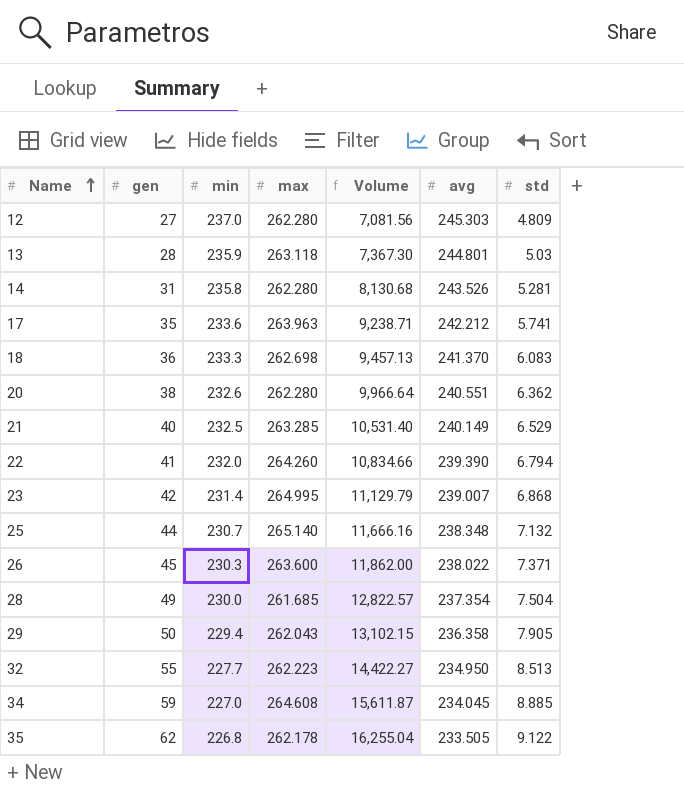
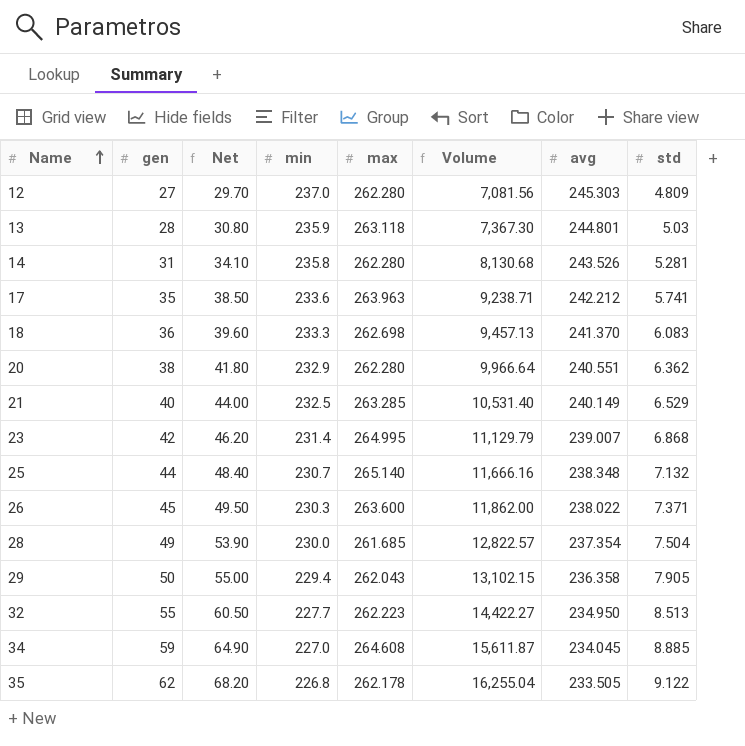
column Net | formula: none -> [gen] * 1.1
row 22: 41 | 232.0 | 264.260 | 10,834.66 | 239.390 | 6.794 -> none
20 | min: 232.6 -> 232.9

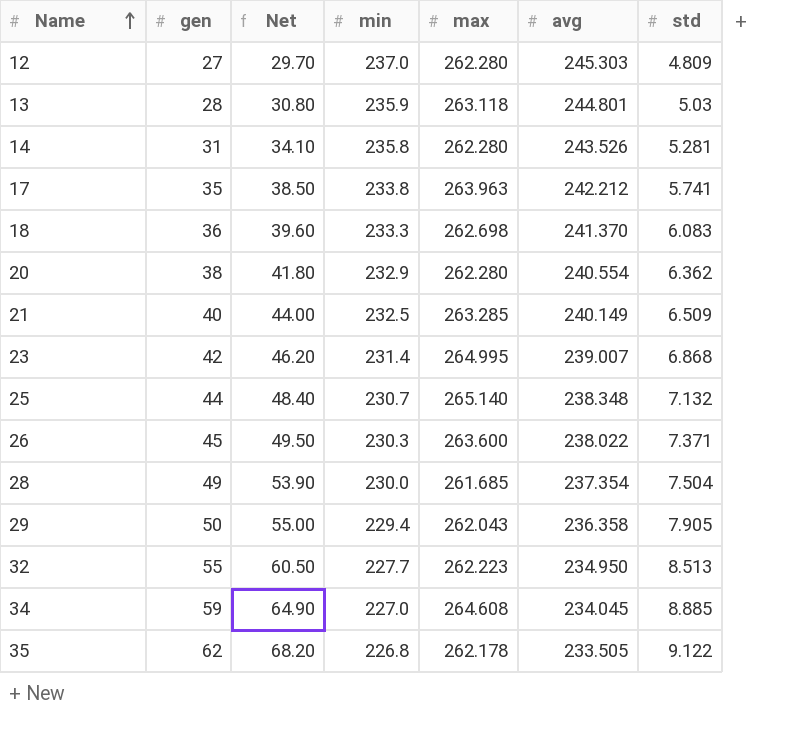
column Volume | formula: [gen] * [max] -> none
17 | min: 233.6 -> 233.8
20 | avg: 240.551 -> 240.554
21 | std: 6.529 -> 6.509

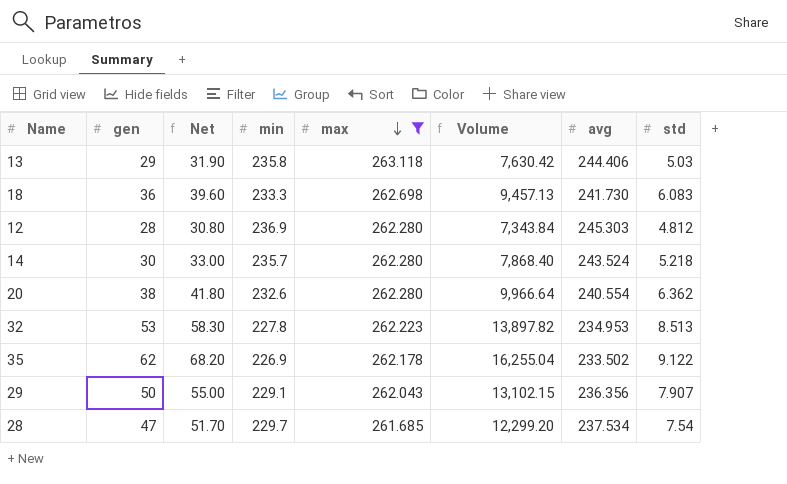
filter: none -> max <= 263.118
row order: Name ascending -> max descending
column Volume | formula: none -> [gen] * [max]
13 | gen: 28 -> 29
13 | Net: 30.80 -> 31.90
13 | min: 235.9 -> 235.8
13 | avg: 244.801 -> 244.406
18 | avg: 241.370 -> 241.730
12 | gen: 27 -> 28
12 | Net: 29.70 -> 30.80
12 | min: 237.0 -> 236.9
12 | std: 4.809 -> 4.812
14 | gen: 31 -> 30
14 | Net: 34.10 -> 33.00
14 | min: 235.8 -> 235.7
14 | avg: 243.526 -> 243.524
14 | std: 5.281 -> 5.218
20 | min: 232.9 -> 232.6
32 | gen: 55 -> 53
32 | Net: 60.50 -> 58.30
32 | min: 227.7 -> 227.8
32 | avg: 234.950 -> 234.953
35 | min: 226.8 -> 226.9
35 | avg: 233.505 -> 233.502
29 | min: 229.4 -> 229.1
29 | avg: 236.358 -> 236.356
29 | std: 7.905 -> 7.907
28 | gen: 49 -> 47
28 | Net: 53.90 -> 51.70
28 | min: 230.0 -> 229.7
28 | avg: 237.354 -> 237.534
28 | std: 7.504 -> 7.54

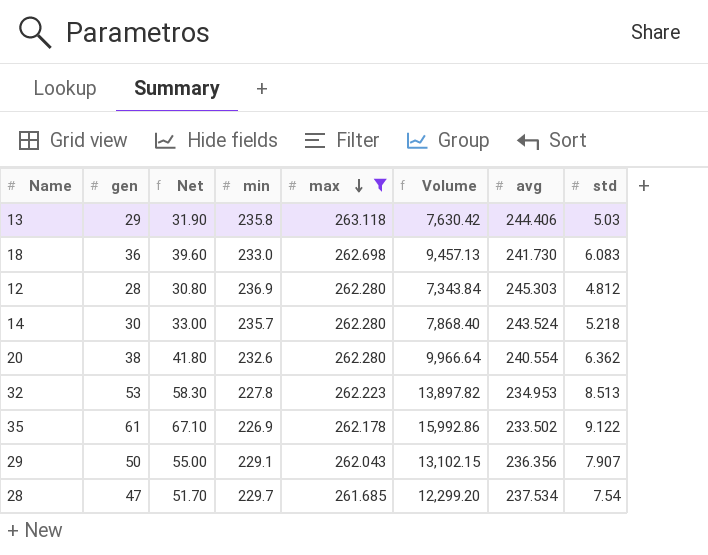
18 | min: 233.3 -> 233.0
35 | gen: 62 -> 61
35 | Net: 68.20 -> 67.10
35 | Volume: 16,255.04 -> 15,992.86

